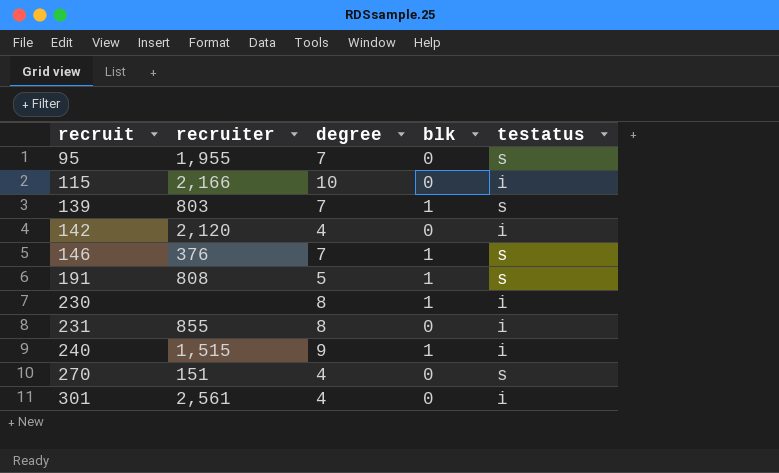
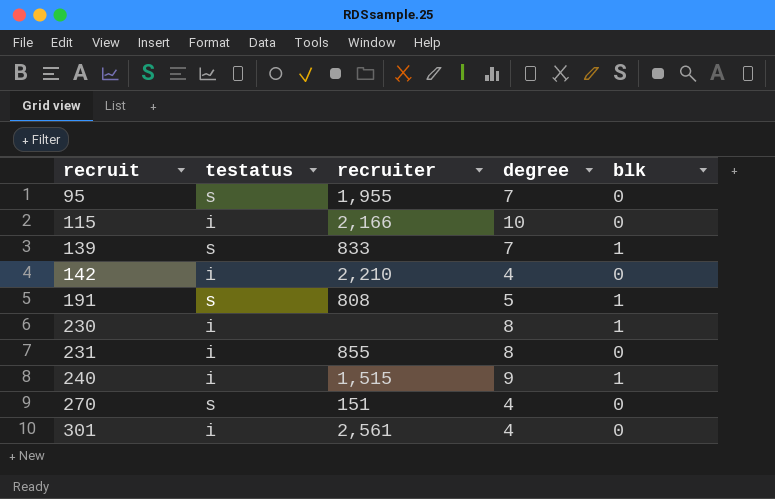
column testatus | position: 5 -> 2
row 146: 376 | 7 | 1 | s -> none
139 | recruiter: 803 -> 833
142 | recruiter: 2,120 -> 2,210

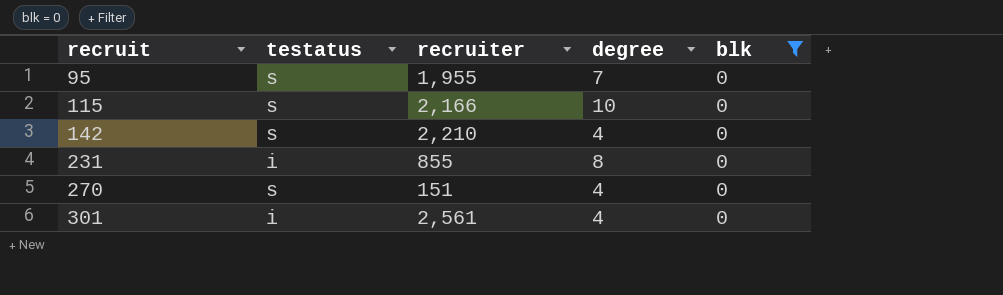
filter: none -> blk = 0
115 | testatus: i -> s
142 | testatus: i -> s

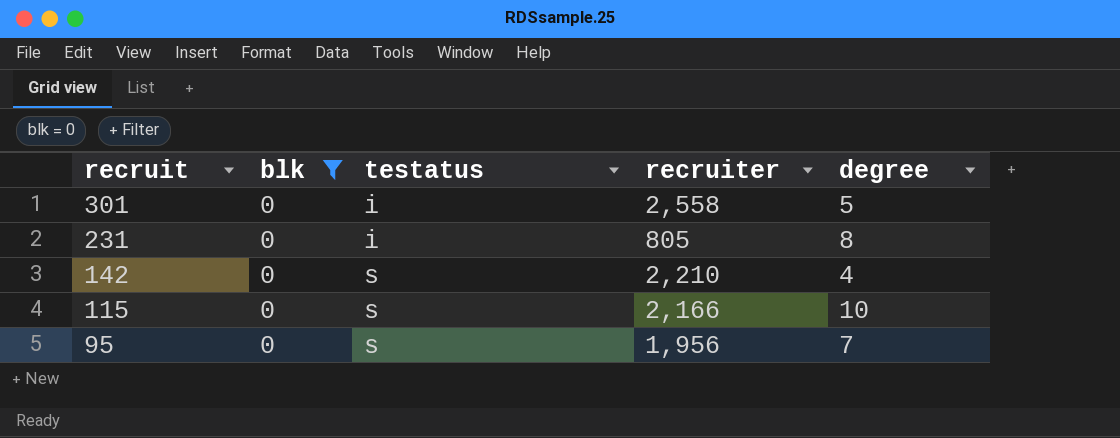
row order: recruit ascending -> recruit descending
column blk | position: 5 -> 2
row 270: s | 151 | 4 | 0 -> none
301 | recruiter: 2,561 -> 2,558
301 | degree: 4 -> 5
231 | recruiter: 855 -> 805
95 | recruiter: 1,955 -> 1,956

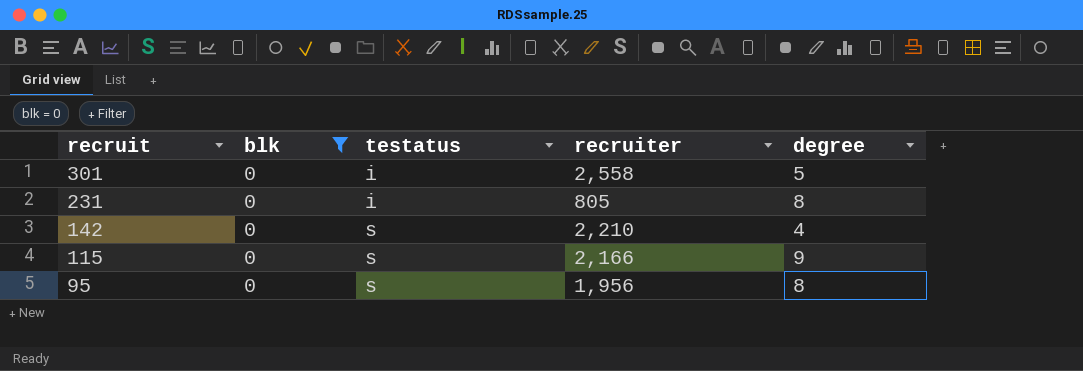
115 | degree: 10 -> 9
95 | degree: 7 -> 8

